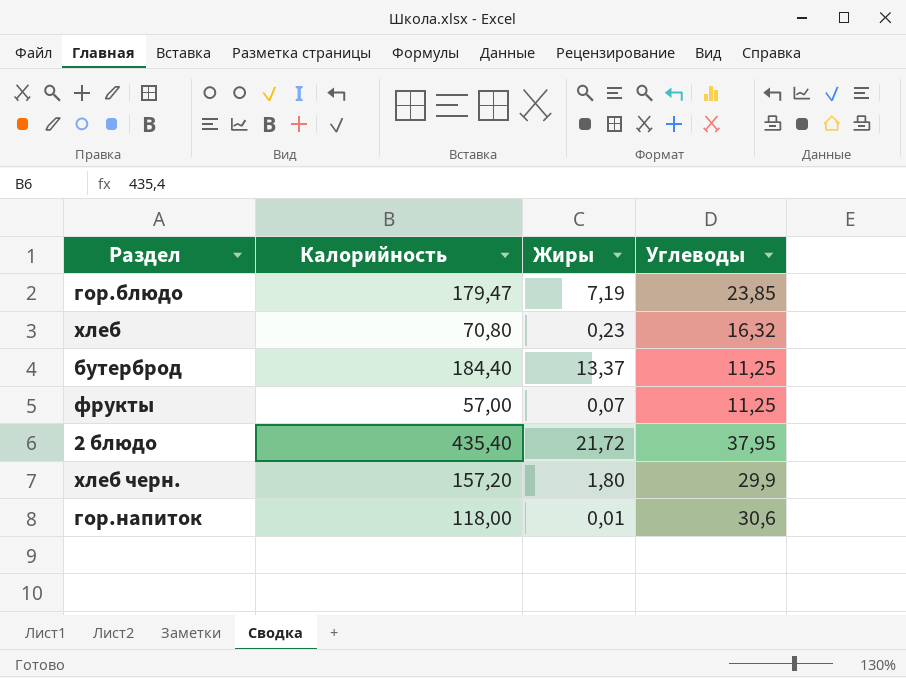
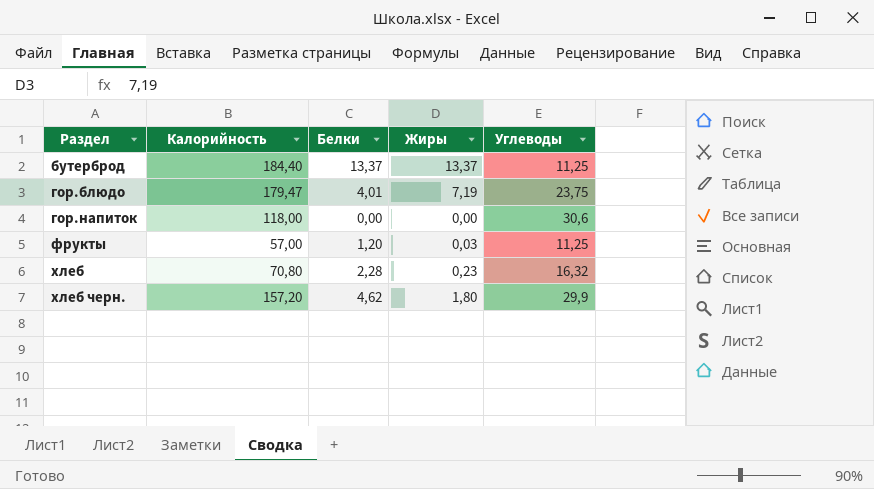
row order: none -> Раздел ascending
column Белки | position: none -> 3
row 2 блюдо: 435,40 | 21,72 | 37,95 -> none
гор.блюдо | Углеводы: 23,85 -> 23,75
гор.напиток | Жиры: 0,01 -> 0,00
фрукты | Жиры: 0,07 -> 0,03

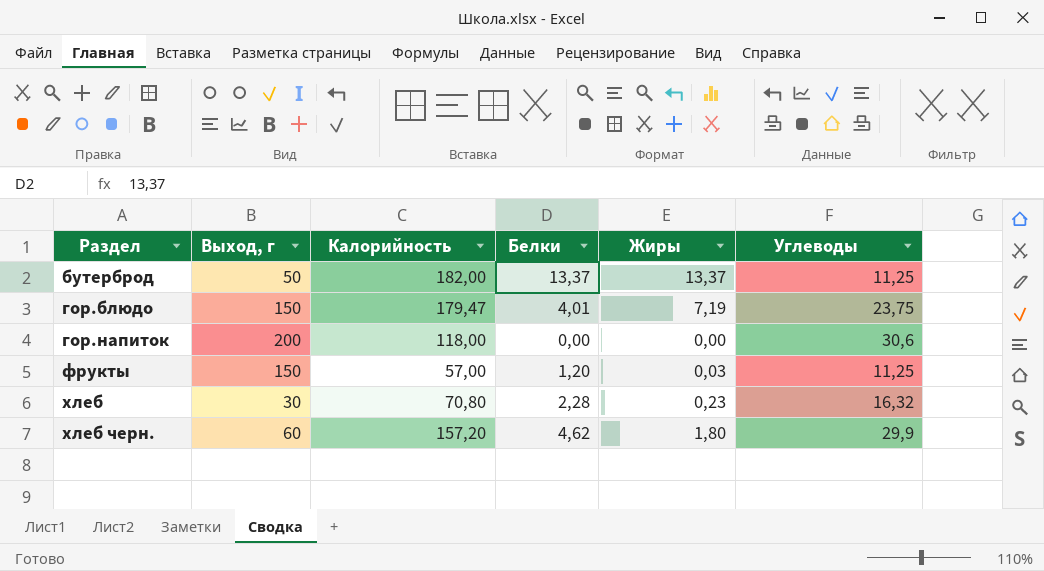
column Выход, г | position: none -> 2
бутерброд | Калорийность: 184,40 -> 182,00

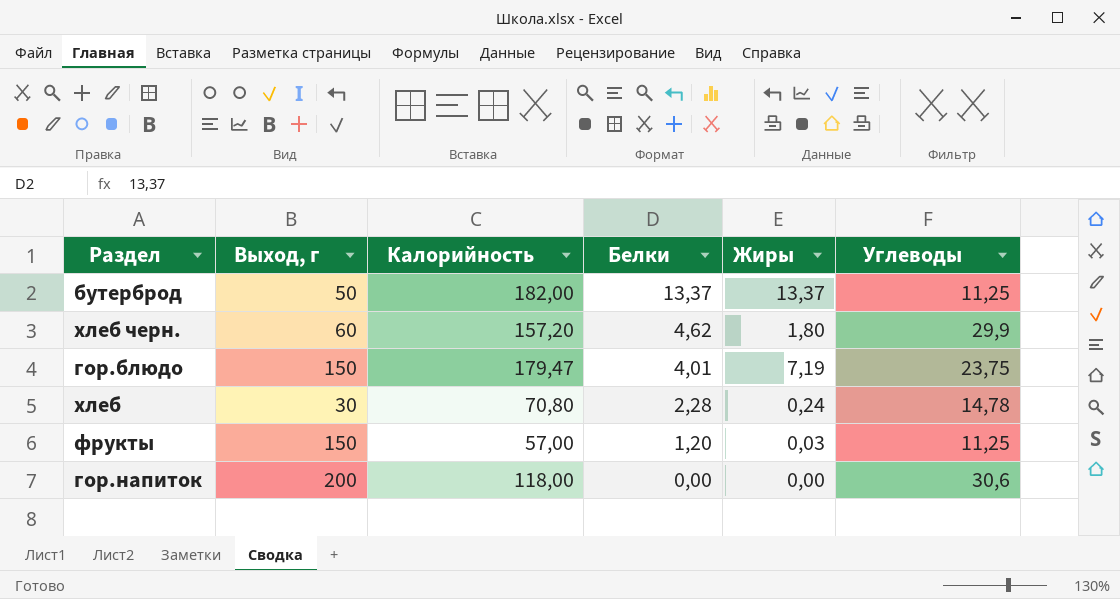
row order: Раздел ascending -> Белки descending
хлеб | Жиры: 0,23 -> 0,24
хлеб | Углеводы: 16,32 -> 14,78

